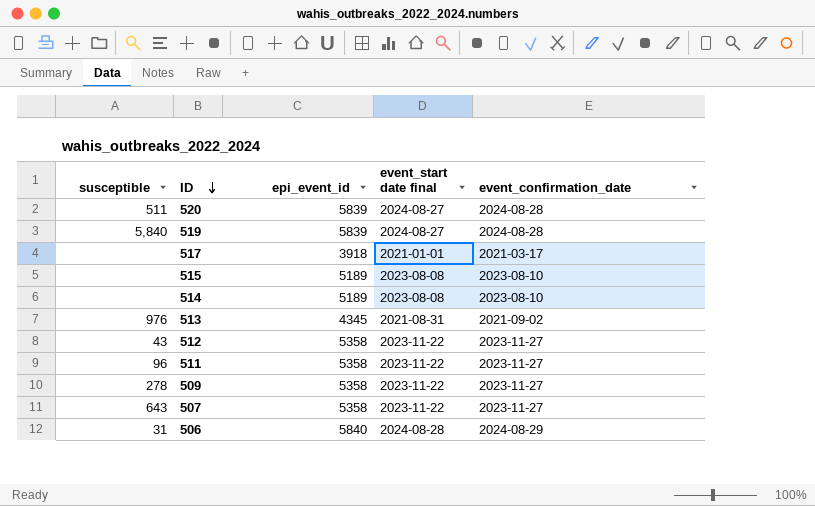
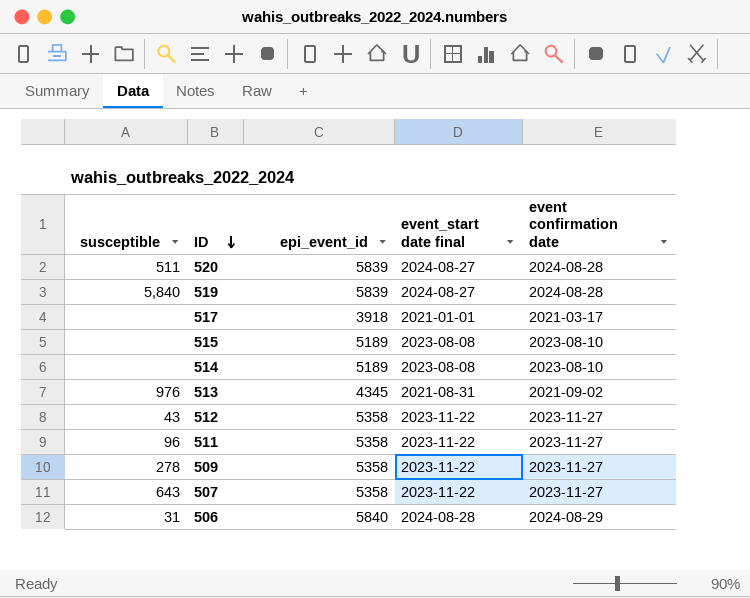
column name: event_confirmation_date -> event confirmation date

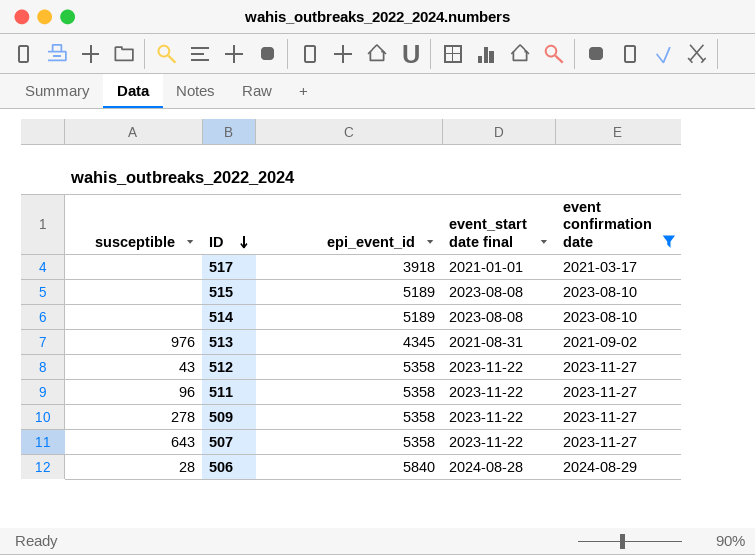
filter: none -> event confirmation date != 2024-08-28
506 | susceptible: 31 -> 28

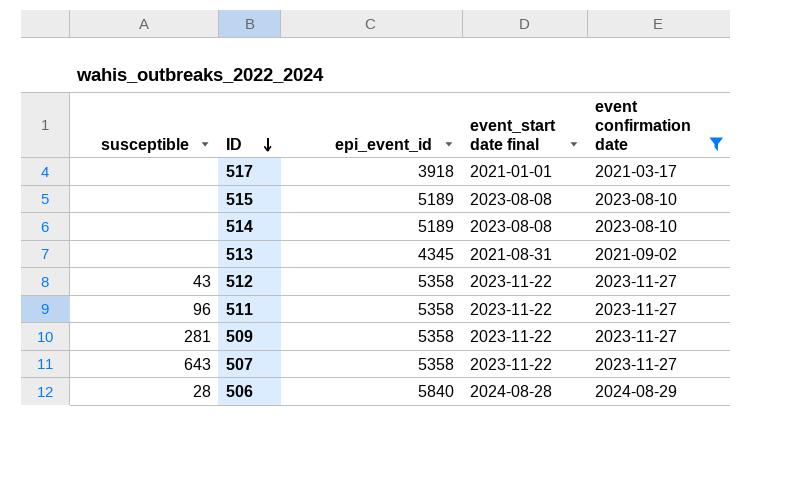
513 | susceptible: 976 -> none
509 | susceptible: 278 -> 281

